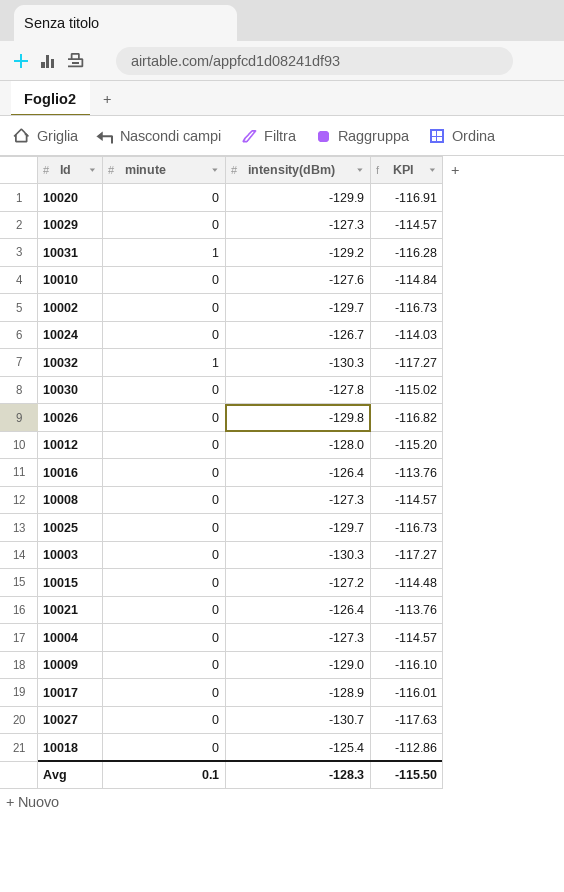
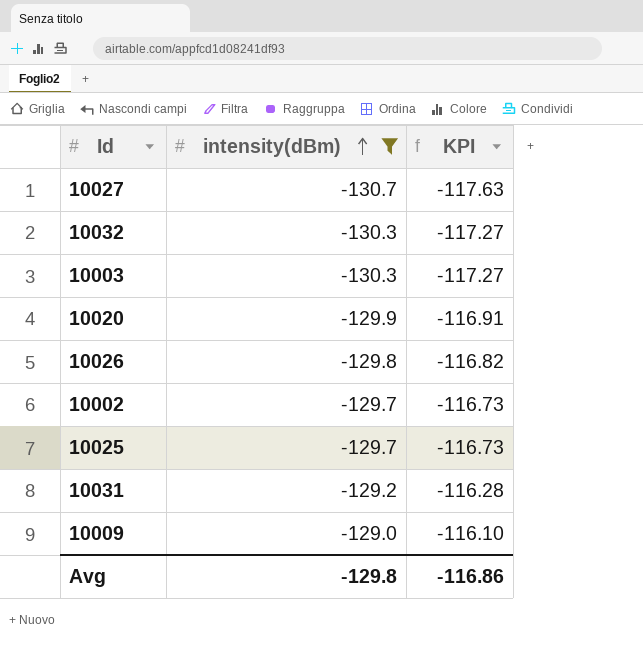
filter: none -> intensity(dBm) <= -129.0
row order: none -> intensity(dBm) ascending
column minute | position: 2 -> none
Avg | intensity(dBm): -128.3 -> -129.8
Avg | KPI: -115.50 -> -116.86

